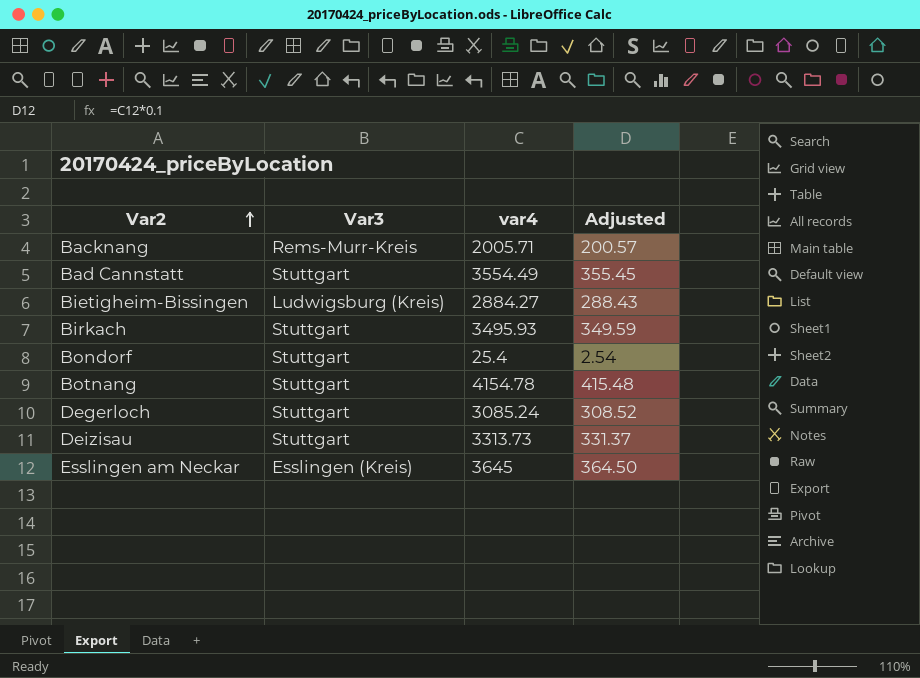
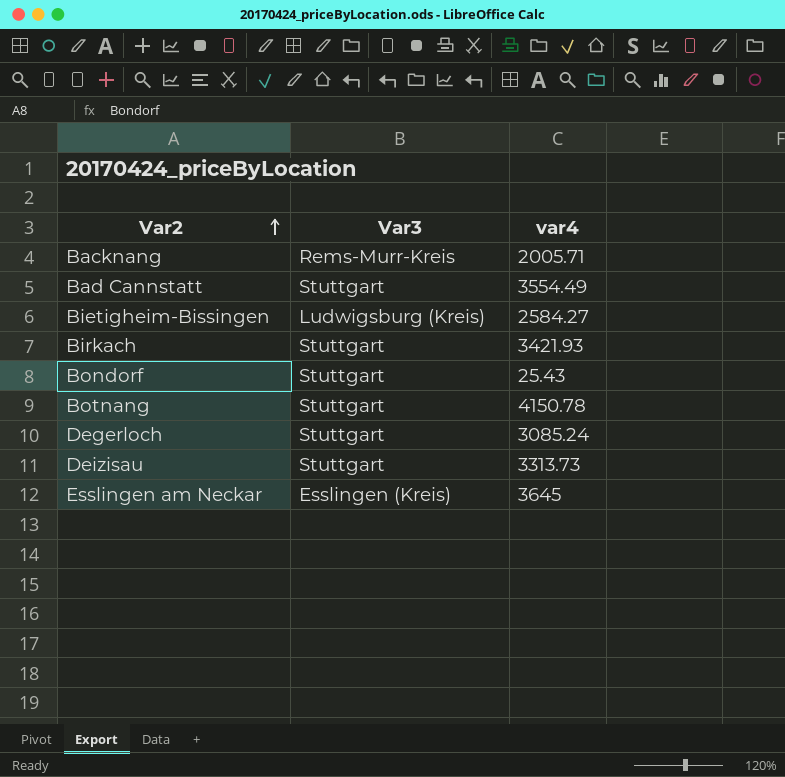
column Adjusted | formula: [var4] * 0.1 -> none
Bietigheim-Bissingen | var4: 2884.27 -> 2584.27
Birkach | var4: 3495.93 -> 3421.93
Bondorf | var4: 25.4 -> 25.43
Botnang | var4: 4154.78 -> 4150.78

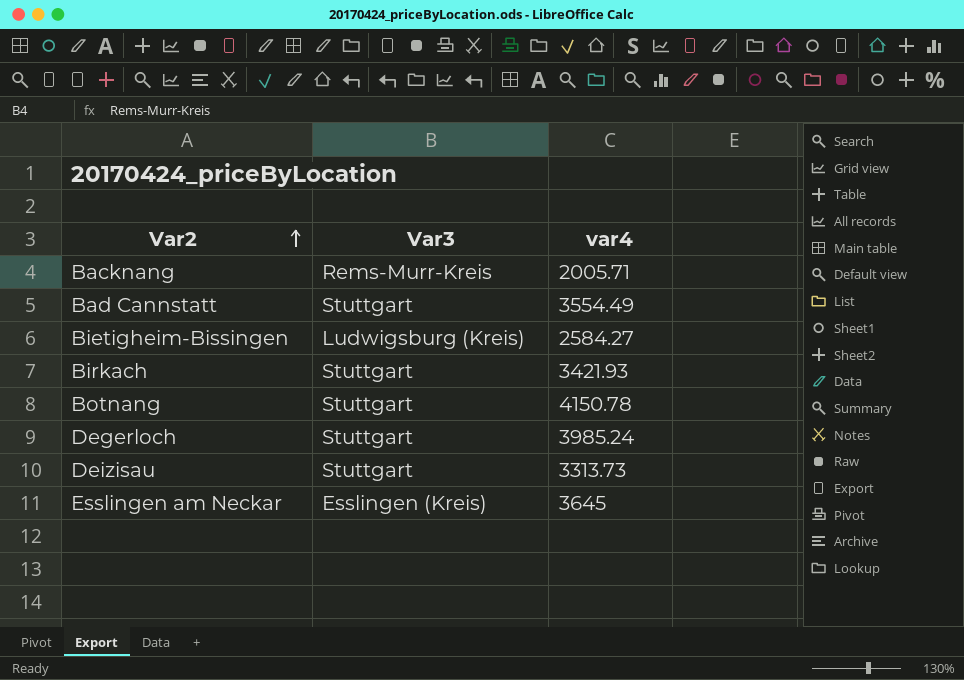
row Bondorf: Stuttgart | 25.43 -> none
Degerloch | var4: 3085.24 -> 3985.24

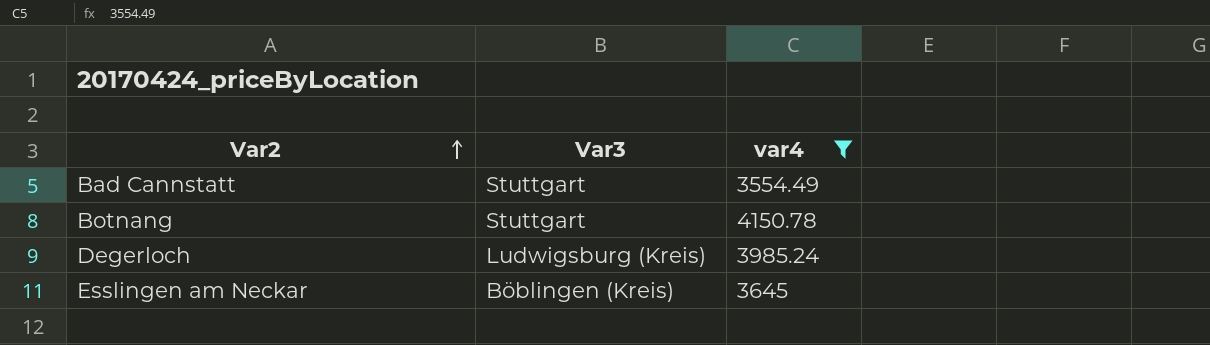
filter: none -> var4 >= 3554.49
Degerloch | Var3: Stuttgart -> Ludwigsburg (Kreis)
Esslingen am Neckar | Var3: Esslingen (Kreis) -> Böblingen (Kreis)

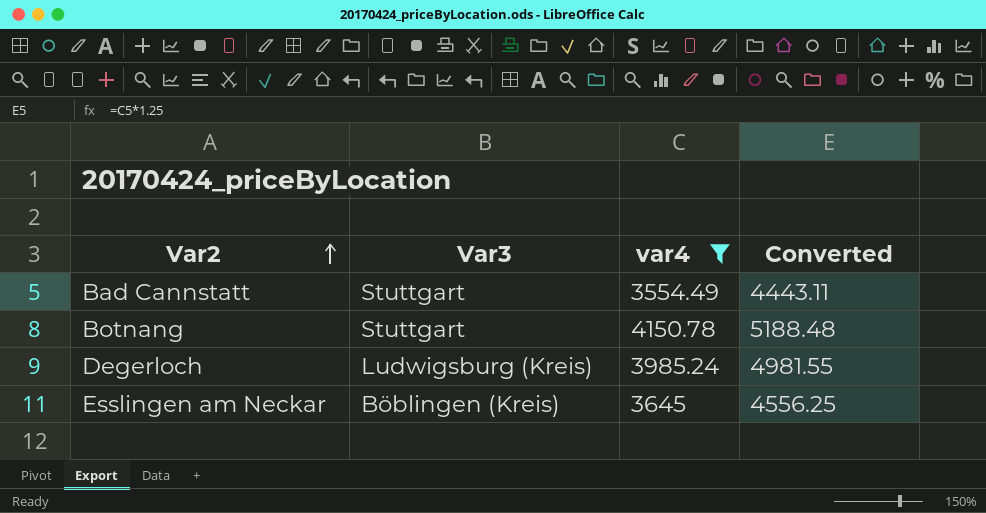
column Converted | formula: none -> [var4] * 1.25

